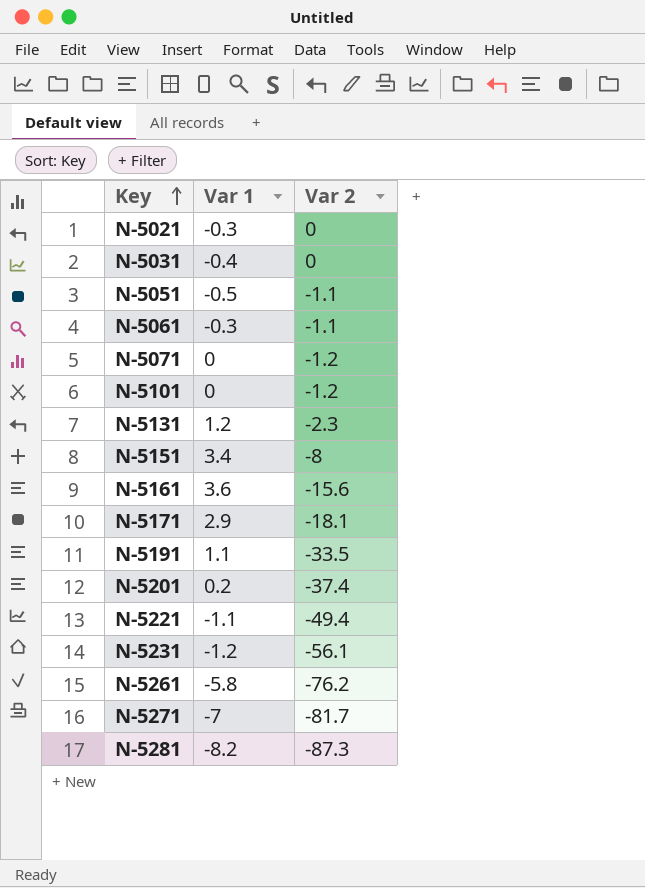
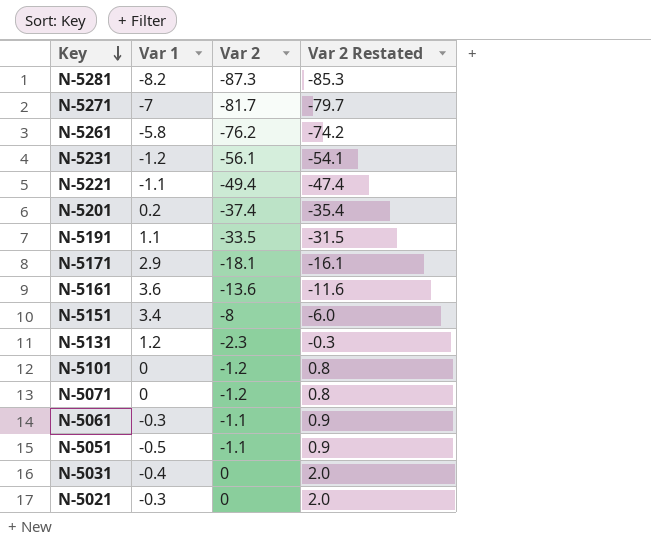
row order: Key ascending -> Key descending
column Var 2 Restated | formula: none -> [Var 2] + 2
N-5161 | Var 2: -15.6 -> -13.6

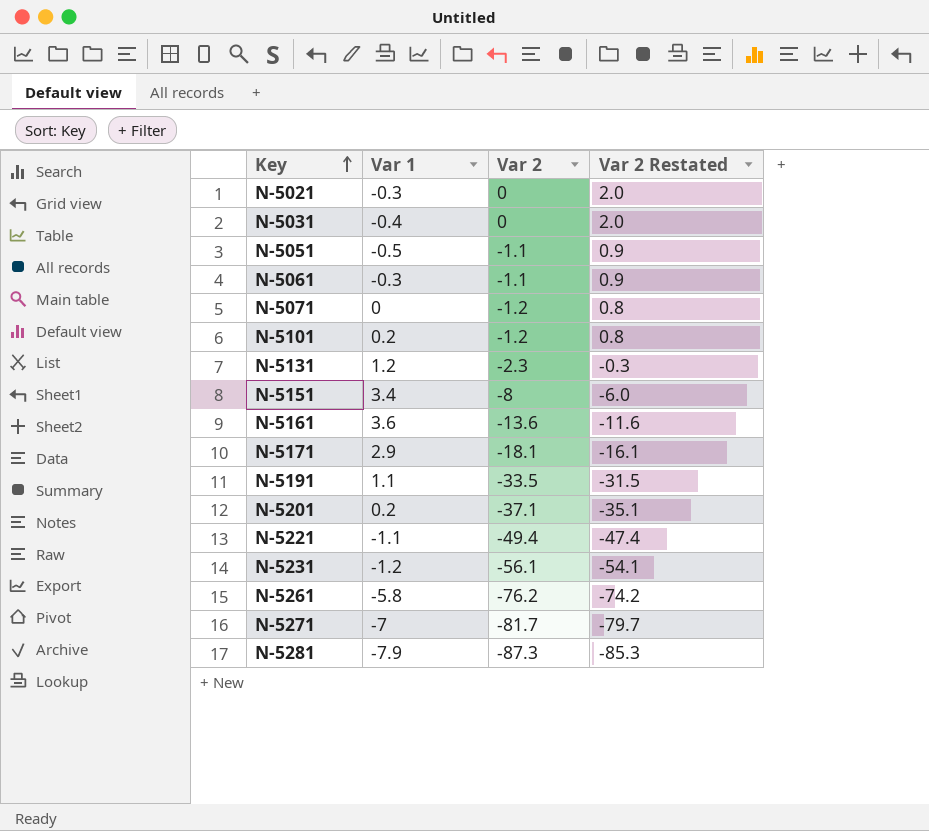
row order: Key descending -> Key ascending
N-5101 | Var 1: 0 -> 0.2
N-5201 | Var 2: -37.4 -> -37.1
N-5201 | Var 2 Restated: -35.4 -> -35.1
N-5281 | Var 1: -8.2 -> -7.9

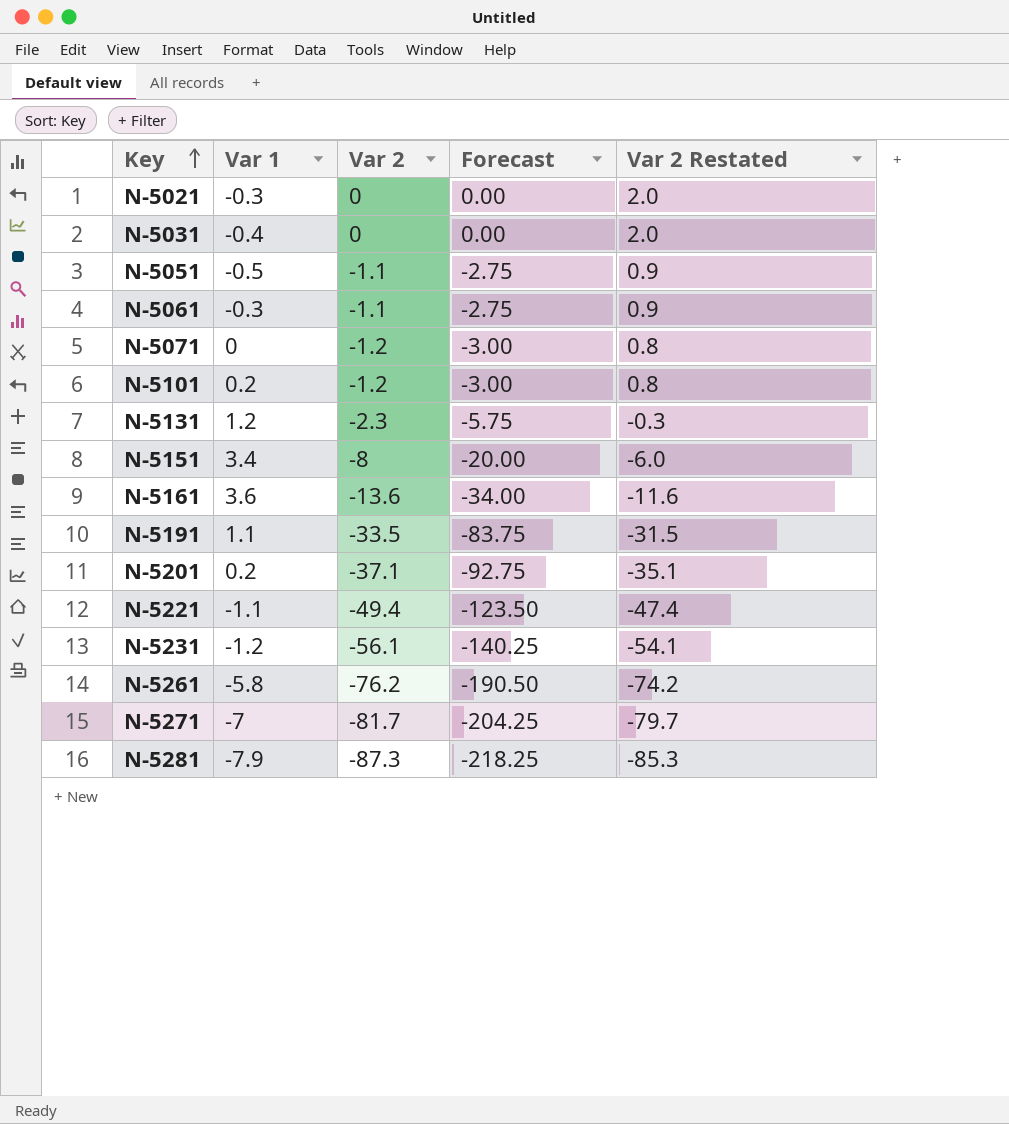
column Forecast | formula: none -> [Var 2] * 2.5
row N-5171: 2.9 | -18.1 | -16.1 -> none

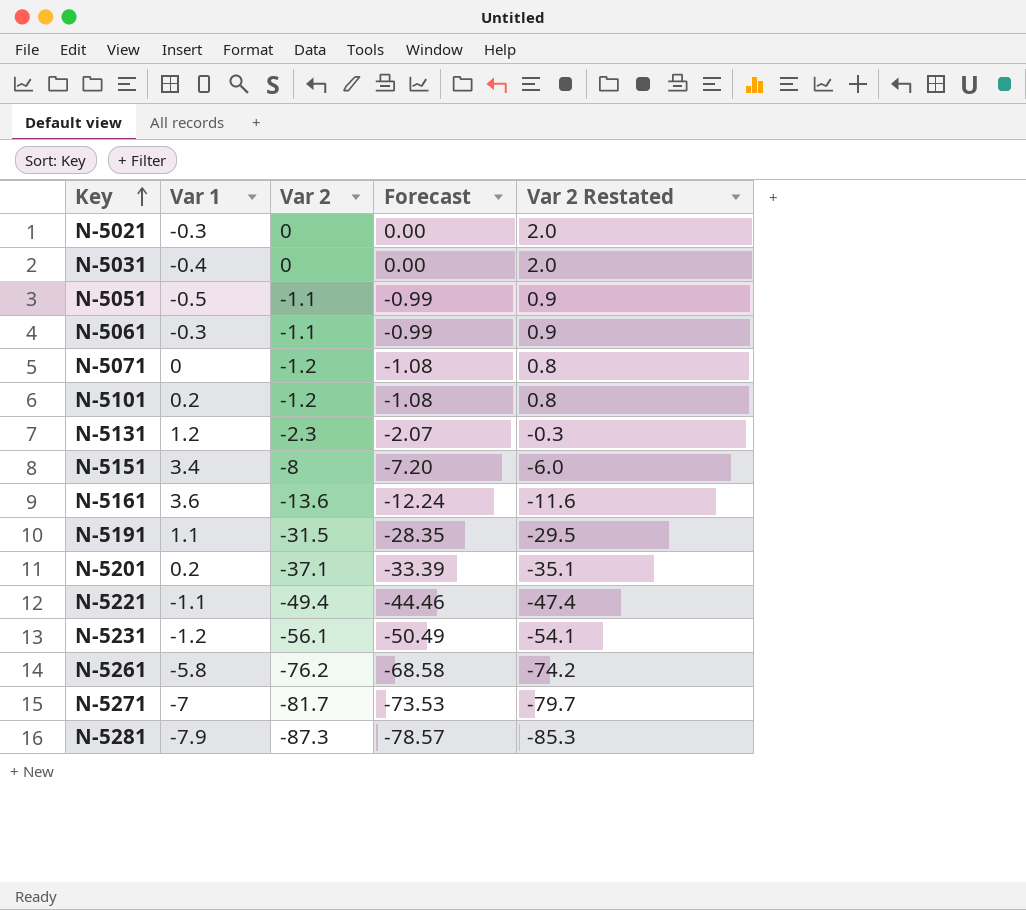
column Forecast | formula: [Var 2] * 2.5 -> [Var 2] * 0.9
N-5191 | Var 2: -33.5 -> -31.5
N-5191 | Var 2 Restated: -31.5 -> -29.5

